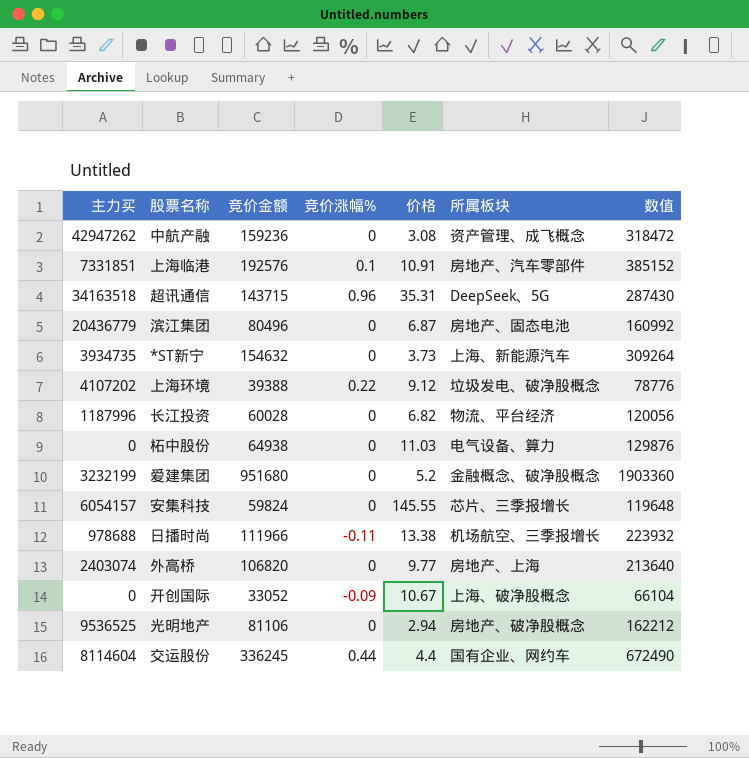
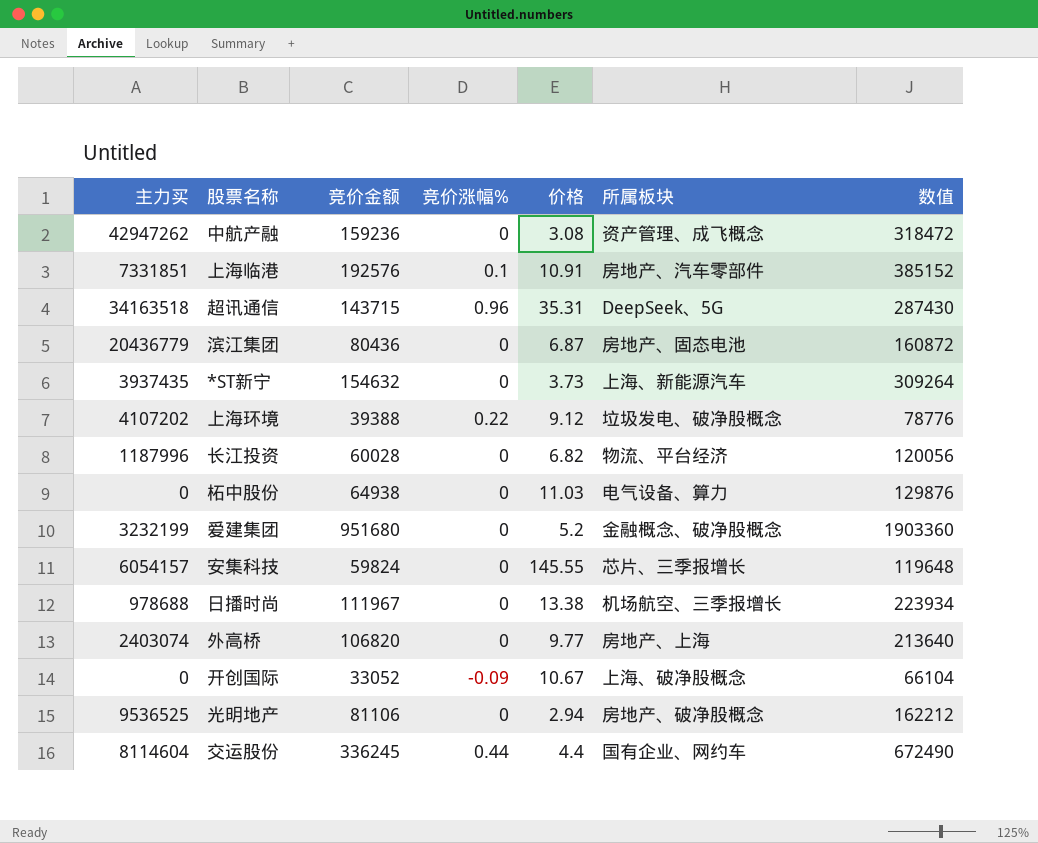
滨江集团 | 竞价金额: 80496 -> 80436
滨江集团 | 数值: 160992 -> 160872
*ST新宁 | 主力买: 3934735 -> 3937435
日播时尚 | 竞价金额: 111966 -> 111967
日播时尚 | 竞价涨幅%: -0.11 -> 0
日播时尚 | 数值: 223932 -> 223934

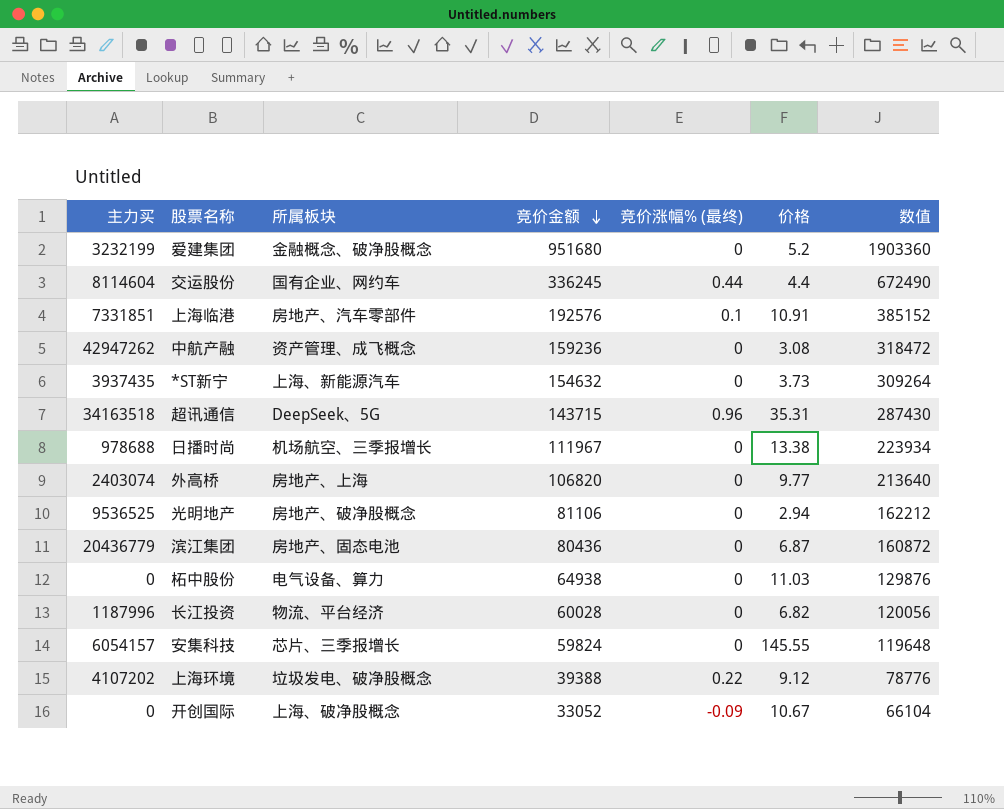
row order: none -> 竞价金额 descending
column 所属板块 | position: 6 -> 3
column name: 竞价涨幅% -> 竞价涨幅% (最终)

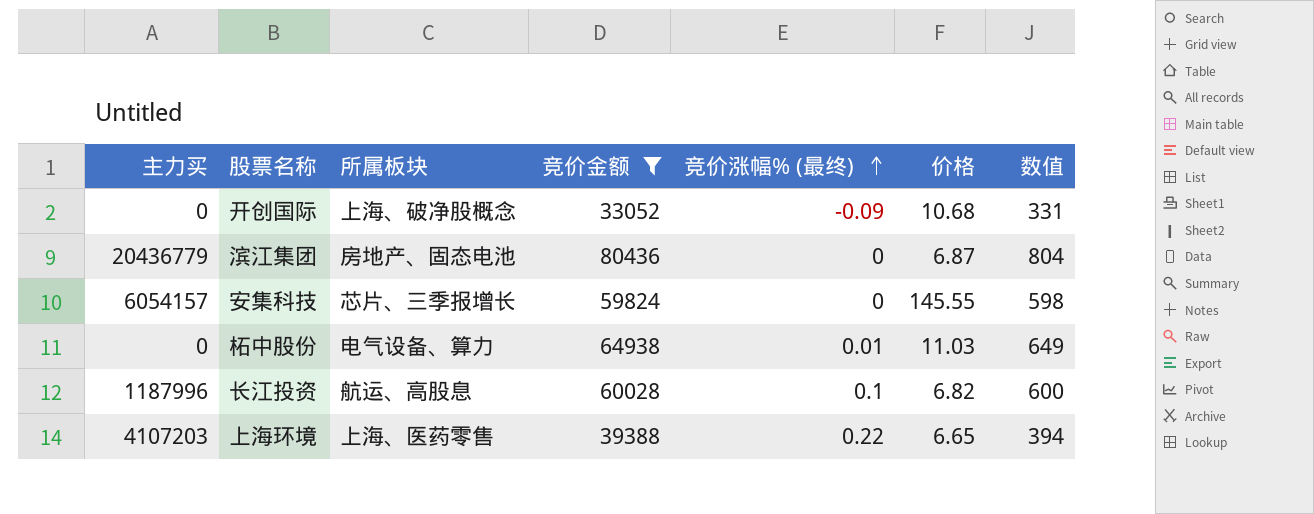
filter: none -> 竞价金额 <= 80436
row order: 竞价金额 descending -> 竞价涨幅% (最终) ascending
column 数值 | formula: [竞价金额] * 2 -> [竞价金额] * 0.01
开创国际 | 价格: 10.67 -> 10.68
柘中股份 | 竞价涨幅% (最终): 0 -> 0.01
长江投资 | 所属板块: 物流、平台经济 -> 航运、高股息
长江投资 | 竞价涨幅% (最终): 0 -> 0.1
上海环境 | 主力买: 4107202 -> 4107203
上海环境 | 所属板块: 垃圾发电、破净股概念 -> 上海、医药零售
上海环境 | 价格: 9.12 -> 6.65

